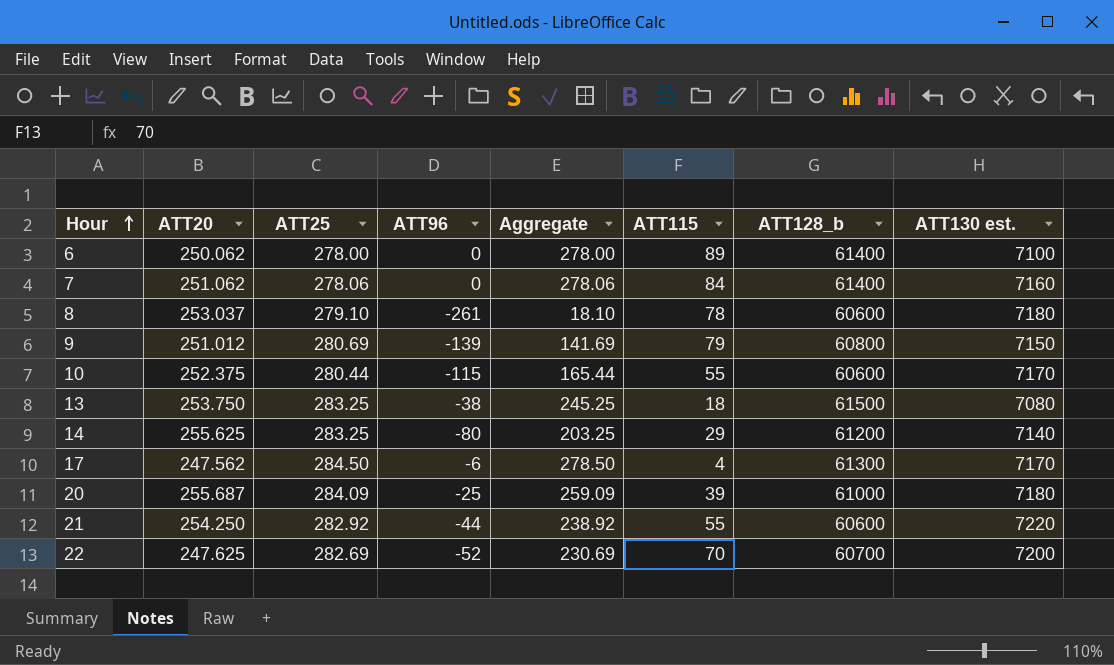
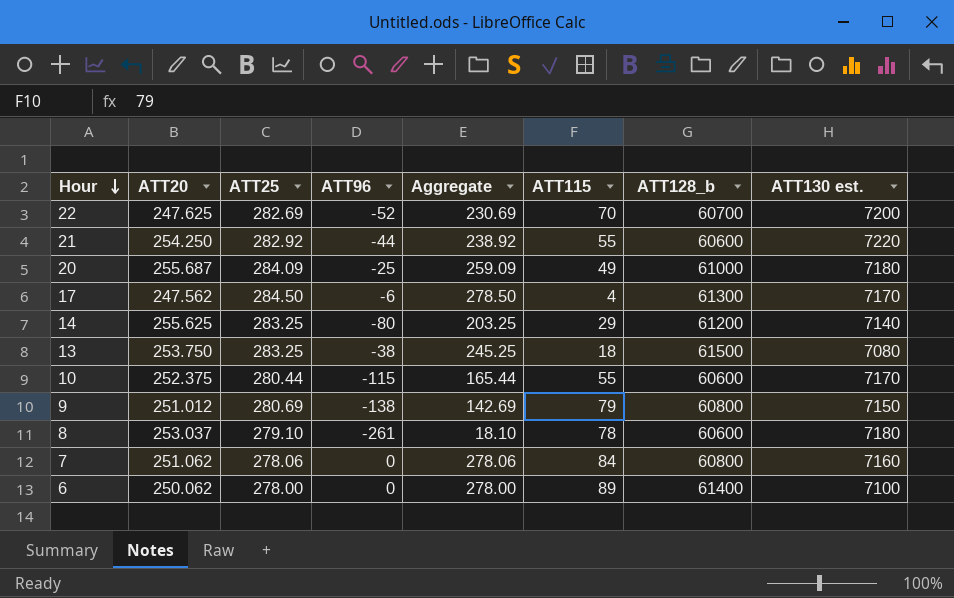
row order: Hour ascending -> Hour descending
20 | ATT115: 39 -> 49
9 | ATT96: -139 -> -138
9 | Aggregate: 141.69 -> 142.69
7 | ATT128_b: 61400 -> 60800

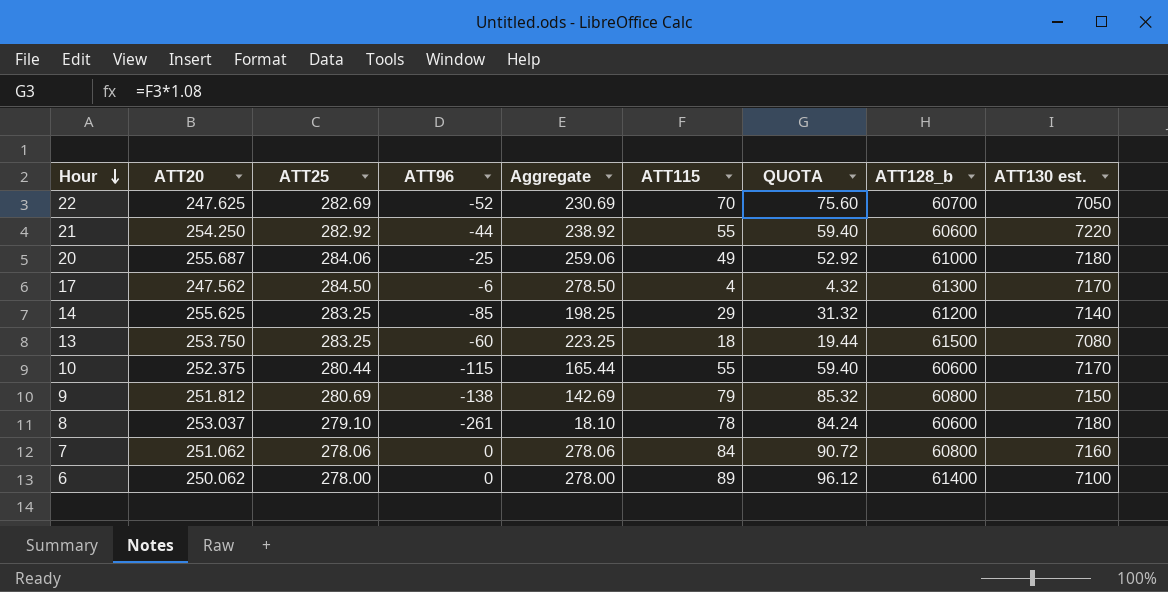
column QUOTA | formula: none -> [ATT115] * 1.08
22 | ATT130 est.: 7200 -> 7050
20 | ATT25: 284.09 -> 284.06
20 | Aggregate: 259.09 -> 259.06
14 | ATT96: -80 -> -85
14 | Aggregate: 203.25 -> 198.25
13 | ATT96: -38 -> -60
13 | Aggregate: 245.25 -> 223.25
9 | ATT20: 251.012 -> 251.812

